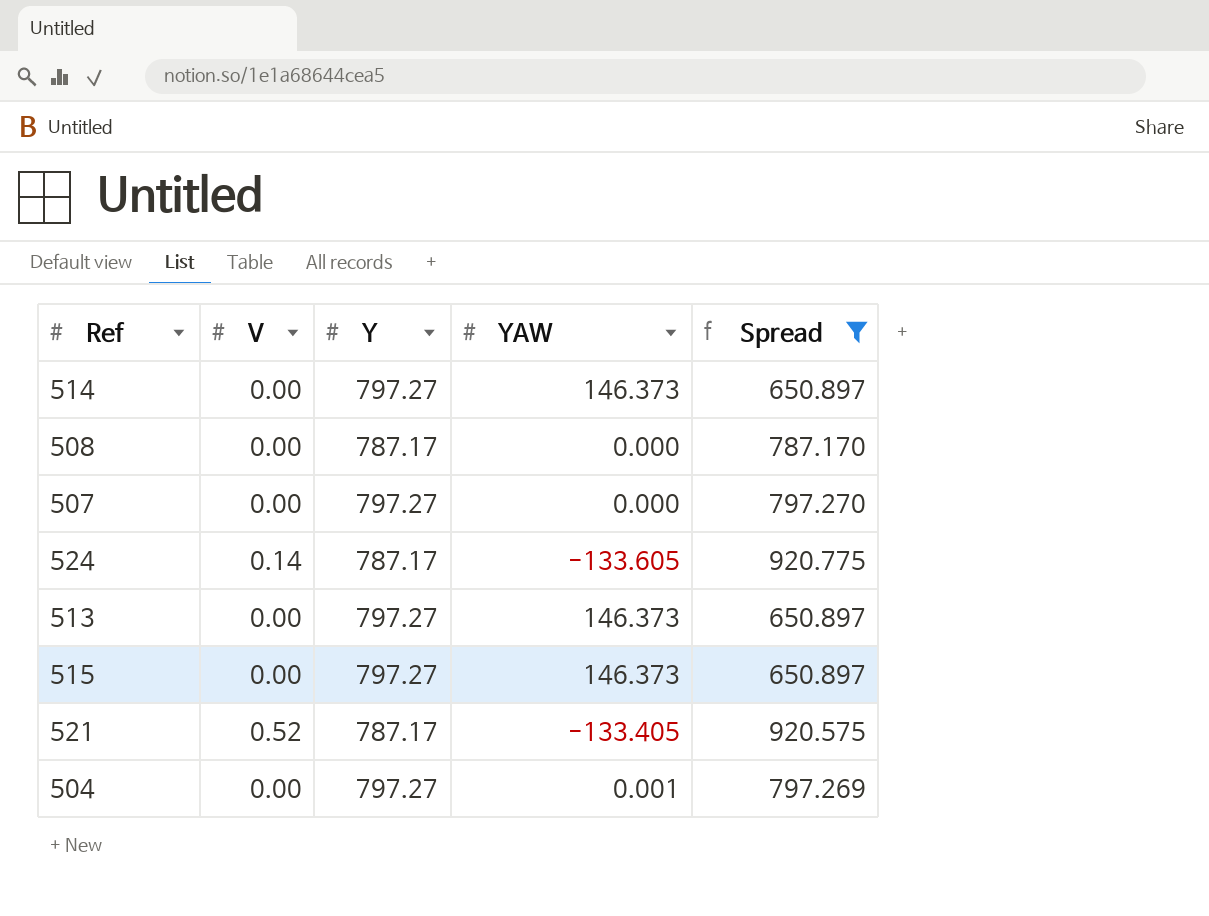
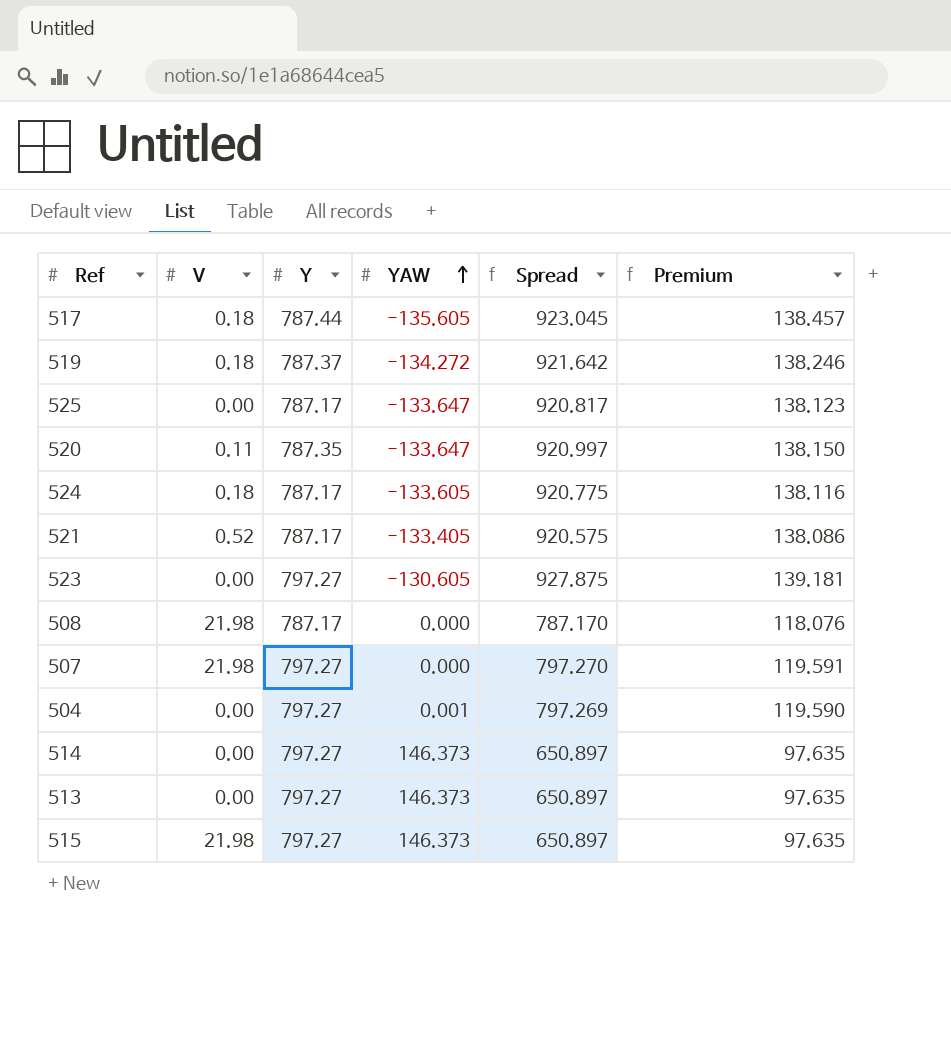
filter: Spread <= 920.775 -> none
row order: none -> YAW ascending
column Premium | formula: none -> [Spread] * 0.15
524 | V: 0.14 -> 0.18
508 | V: 0.00 -> 21.98
507 | V: 0.00 -> 21.98
515 | V: 0.00 -> 21.98

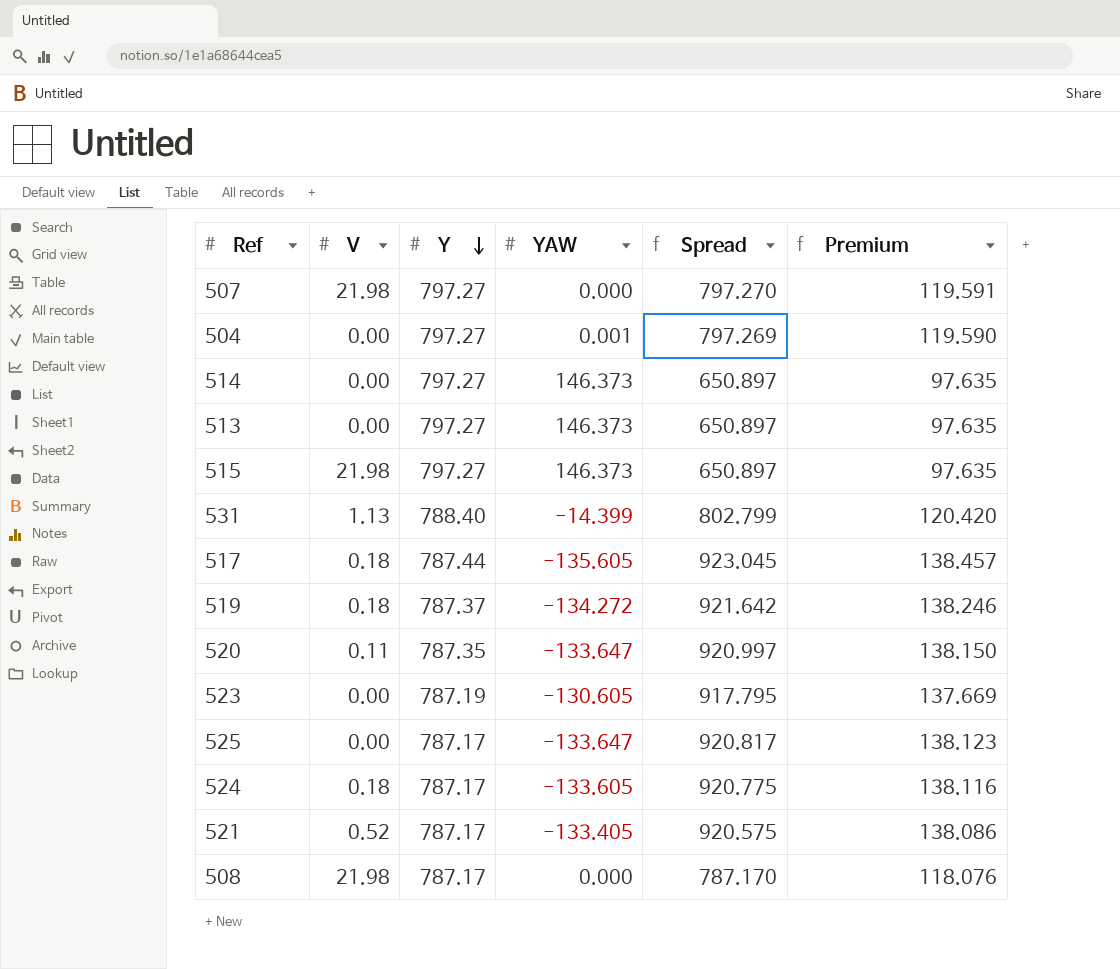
row order: YAW ascending -> Y descending
row 531: none -> 1.13 | 788.40 | -14.399 | 802.799 | 120.420
523 | Y: 797.27 -> 787.19
523 | Spread: 927.875 -> 917.795
523 | Premium: 139.181 -> 137.669

